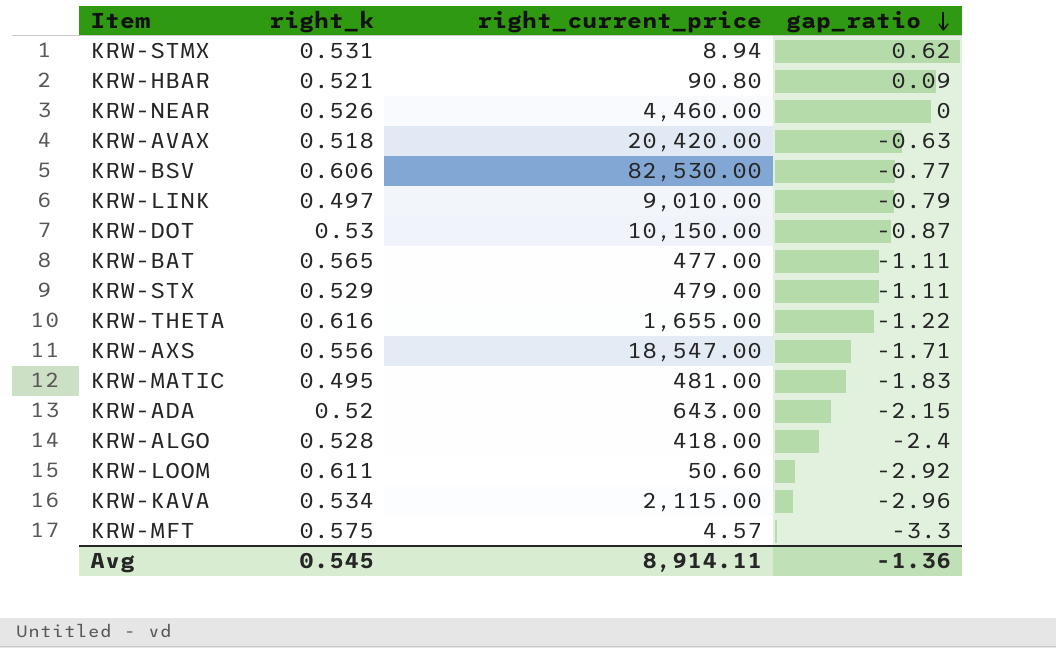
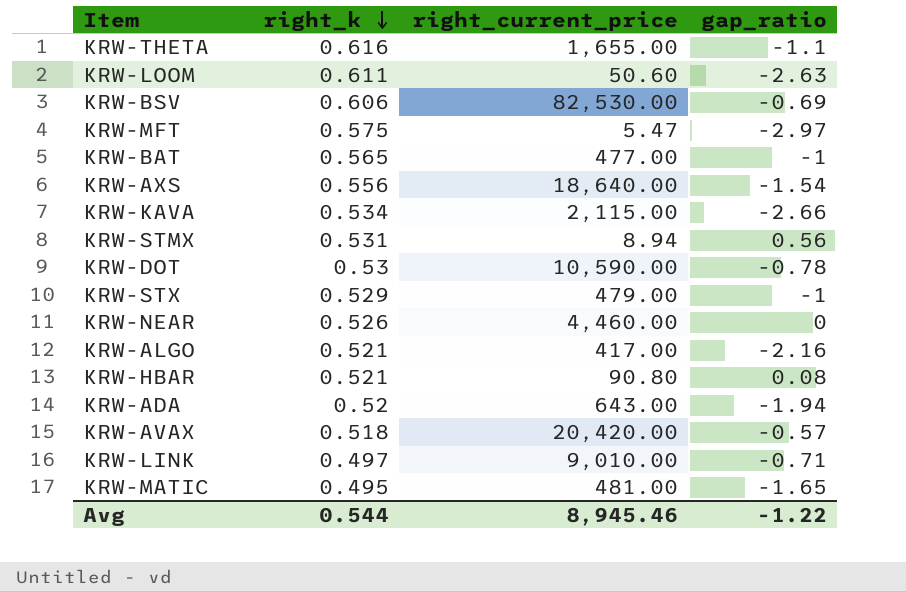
row order: gap_ratio descending -> right_k descending
KRW-THETA | gap_ratio: -1.22 -> -1.1
KRW-LOOM | gap_ratio: -2.92 -> -2.63
KRW-BSV | gap_ratio: -0.77 -> -0.69
KRW-MFT | right_current_price: 4.57 -> 5.47
KRW-MFT | gap_ratio: -3.3 -> -2.97
KRW-BAT | gap_ratio: -1.11 -> -1
KRW-AXS | right_current_price: 18,547.00 -> 18,640.00
KRW-AXS | gap_ratio: -1.71 -> -1.54
KRW-KAVA | gap_ratio: -2.96 -> -2.66
KRW-STMX | gap_ratio: 0.62 -> 0.56
KRW-DOT | right_current_price: 10,150.00 -> 10,590.00
KRW-DOT | gap_ratio: -0.87 -> -0.78
KRW-STX | gap_ratio: -1.11 -> -1
KRW-ALGO | right_k: 0.528 -> 0.521
KRW-ALGO | right_current_price: 418.00 -> 417.00
KRW-ALGO | gap_ratio: -2.4 -> -2.16
KRW-HBAR | gap_ratio: 0.09 -> 0.08
KRW-ADA | gap_ratio: -2.15 -> -1.94
KRW-AVAX | gap_ratio: -0.63 -> -0.57
KRW-LINK | gap_ratio: -0.79 -> -0.71
KRW-MATIC | gap_ratio: -1.83 -> -1.65
Avg | right_k: 0.545 -> 0.544
Avg | right_current_price: 8,914.11 -> 8,945.46
Avg | gap_ratio: -1.36 -> -1.22

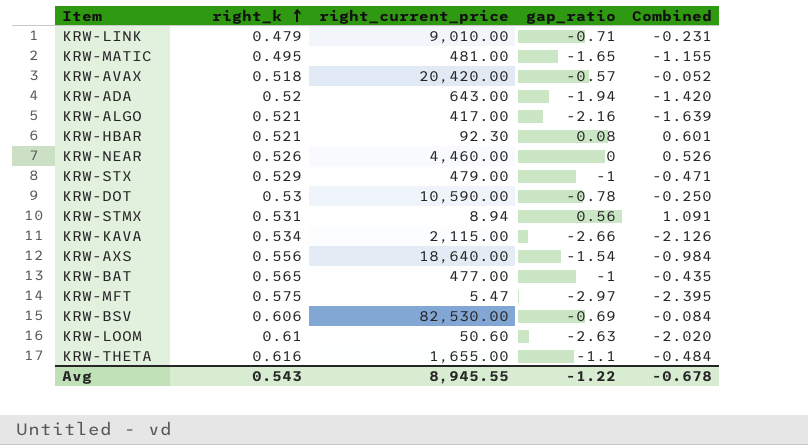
row order: right_k descending -> right_k ascending
column Combined | formula: none -> [right_k] + [gap_ratio]
KRW-LINK | right_k: 0.497 -> 0.479
KRW-HBAR | right_current_price: 90.80 -> 92.30
KRW-LOOM | right_k: 0.611 -> 0.61
Avg | right_k: 0.544 -> 0.543
Avg | right_current_price: 8,945.46 -> 8,945.55

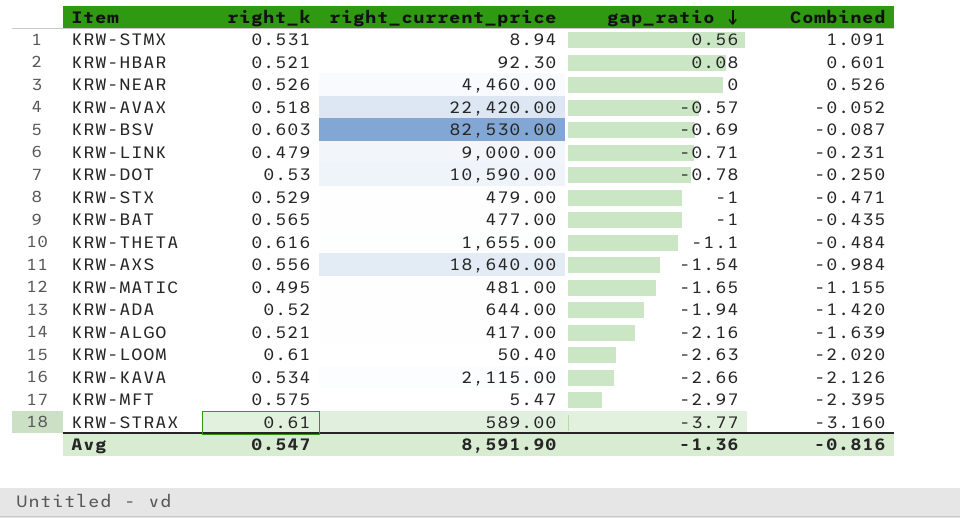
row order: right_k ascending -> gap_ratio descending
KRW-AVAX | right_current_price: 20,420.00 -> 22,420.00
KRW-BSV | right_k: 0.606 -> 0.603
KRW-BSV | Combined: -0.084 -> -0.087
KRW-LINK | right_current_price: 9,010.00 -> 9,000.00
KRW-ADA | right_current_price: 643.00 -> 644.00
KRW-LOOM | right_current_price: 50.60 -> 50.40
row KRW-STRAX: none -> 0.61 | 589.00 | -3.77 | -3.160
Avg | right_k: 0.543 -> 0.547
Avg | right_current_price: 8,945.55 -> 8,591.90
Avg | gap_ratio: -1.22 -> -1.36
Avg | Combined: -0.678 -> -0.816

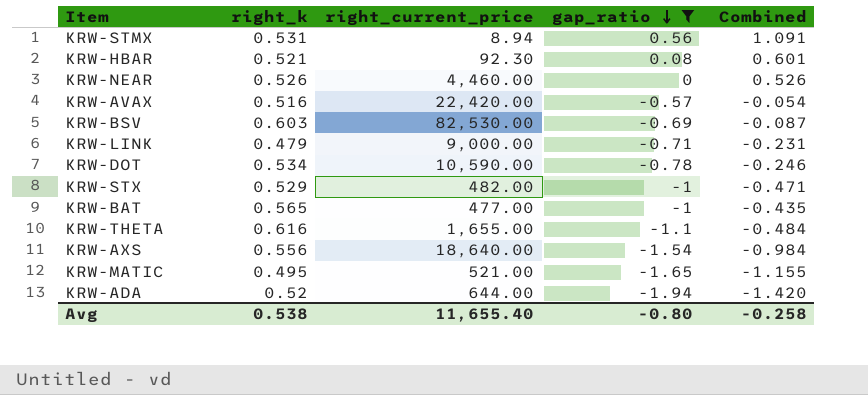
filter: none -> gap_ratio >= -1.94
KRW-AVAX | right_k: 0.518 -> 0.516
KRW-AVAX | Combined: -0.052 -> -0.054
KRW-DOT | right_k: 0.53 -> 0.534
KRW-DOT | Combined: -0.250 -> -0.246
KRW-STX | right_current_price: 479.00 -> 482.00
KRW-MATIC | right_current_price: 481.00 -> 521.00
Avg | right_k: 0.547 -> 0.538
Avg | right_current_price: 8,591.90 -> 11,655.40
Avg | gap_ratio: -1.36 -> -0.80
Avg | Combined: -0.816 -> -0.258

